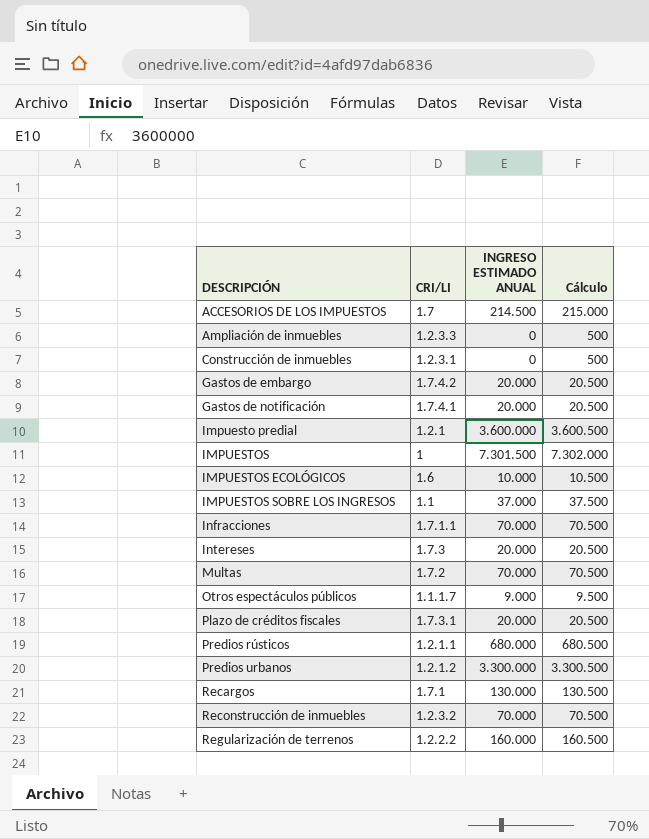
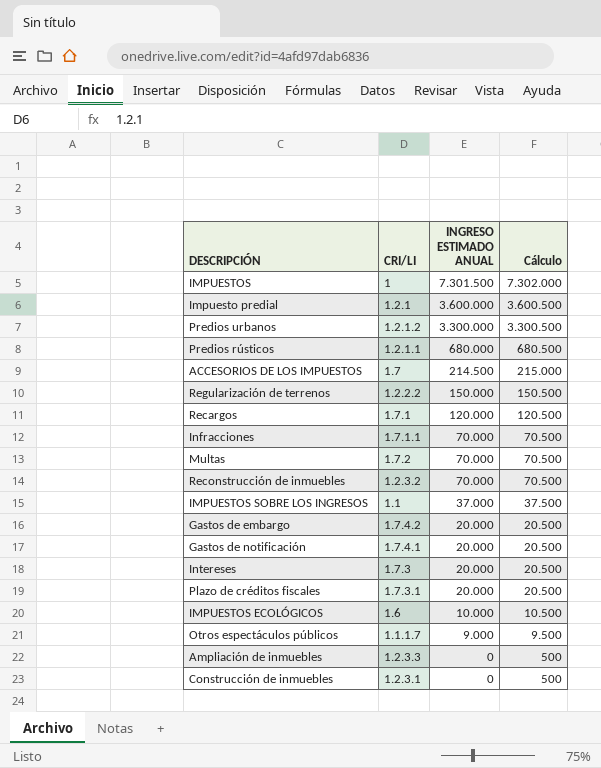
row order: DESCRIPCIÓN ascending -> INGRESO ESTIMADO ANUAL descending
Regularización de terrenos | INGRESO ESTIMADO ANUAL: 160.000 -> 150.000
Regularización de terrenos | Cálculo: 160.500 -> 150.500
Recargos | INGRESO ESTIMADO ANUAL: 130.000 -> 120.000
Recargos | Cálculo: 130.500 -> 120.500

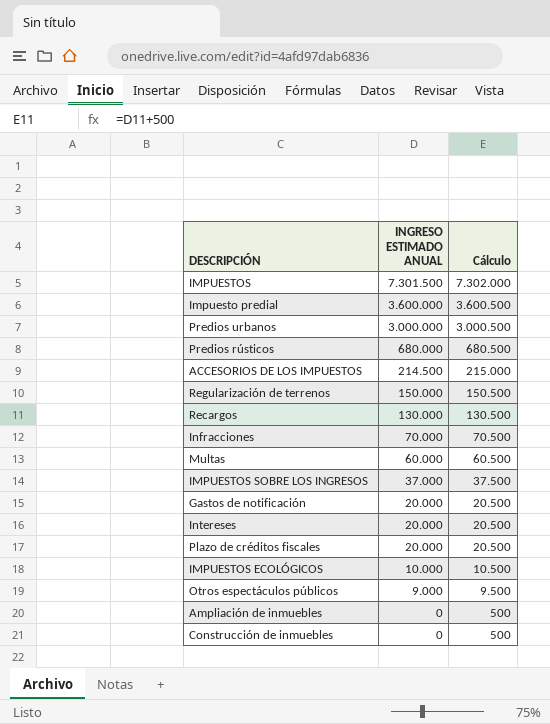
column CRI/LI | position: 2 -> none
row Reconstrucción de inmuebles: 1.2.3.2 | 70.000 | 70.500 -> none
row Gastos de embargo: 1.7.4.2 | 20.000 | 20.500 -> none
Predios urbanos | INGRESO ESTIMADO ANUAL: 3.300.000 -> 3.000.000
Predios urbanos | Cálculo: 3.300.500 -> 3.000.500
Recargos | INGRESO ESTIMADO ANUAL: 120.000 -> 130.000
Recargos | Cálculo: 120.500 -> 130.500
Multas | INGRESO ESTIMADO ANUAL: 70.000 -> 60.000
Multas | Cálculo: 70.500 -> 60.500

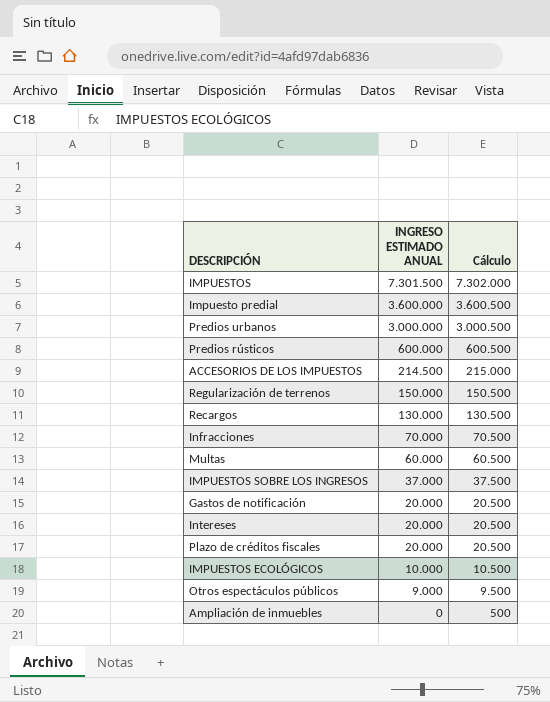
row Construcción de inmuebles: 0 | 500 -> none
Predios rústicos | INGRESO ESTIMADO ANUAL: 680.000 -> 600.000
Predios rústicos | Cálculo: 680.500 -> 600.500

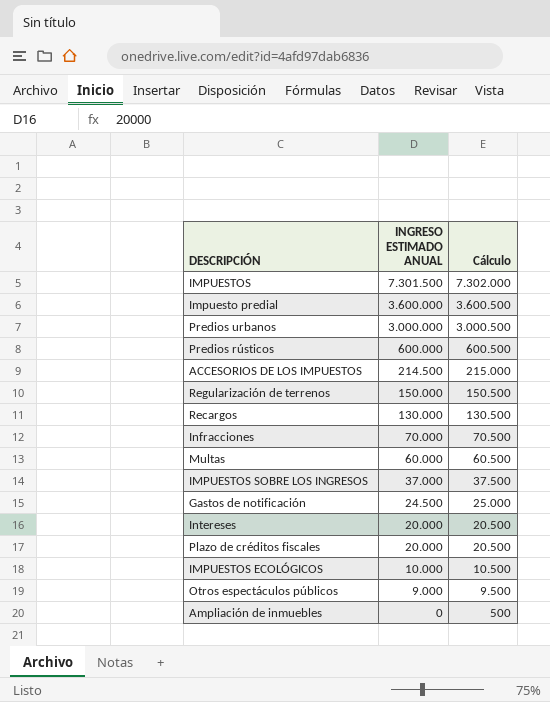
Gastos de notificación | INGRESO ESTIMADO ANUAL: 20.000 -> 24.500
Gastos de notificación | Cálculo: 20.500 -> 25.000

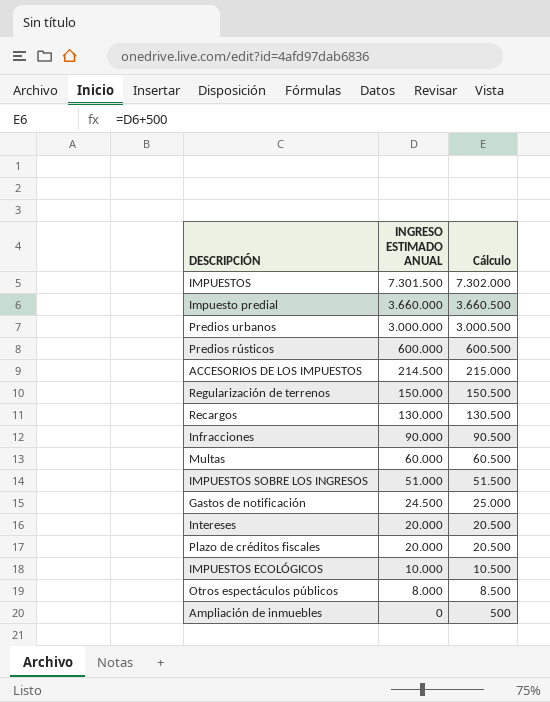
Impuesto predial | INGRESO ESTIMADO ANUAL: 3.600.000 -> 3.660.000
Impuesto predial | Cálculo: 3.600.500 -> 3.660.500
Infracciones | INGRESO ESTIMADO ANUAL: 70.000 -> 90.000
Infracciones | Cálculo: 70.500 -> 90.500
IMPUESTOS SOBRE LOS INGRESOS | INGRESO ESTIMADO ANUAL: 37.000 -> 51.000
IMPUESTOS SOBRE LOS INGRESOS | Cálculo: 37.500 -> 51.500
Otros espectáculos públicos | INGRESO ESTIMADO ANUAL: 9.000 -> 8.000
Otros espectáculos públicos | Cálculo: 9.500 -> 8.500

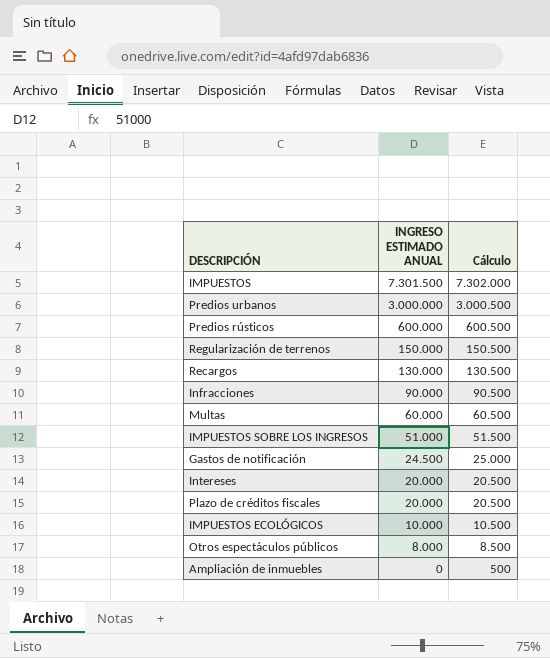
row Impuesto predial: 3.660.000 | 3.660.500 -> none
row ACCESORIOS DE LOS IMPUESTOS: 214.500 | 215.000 -> none

